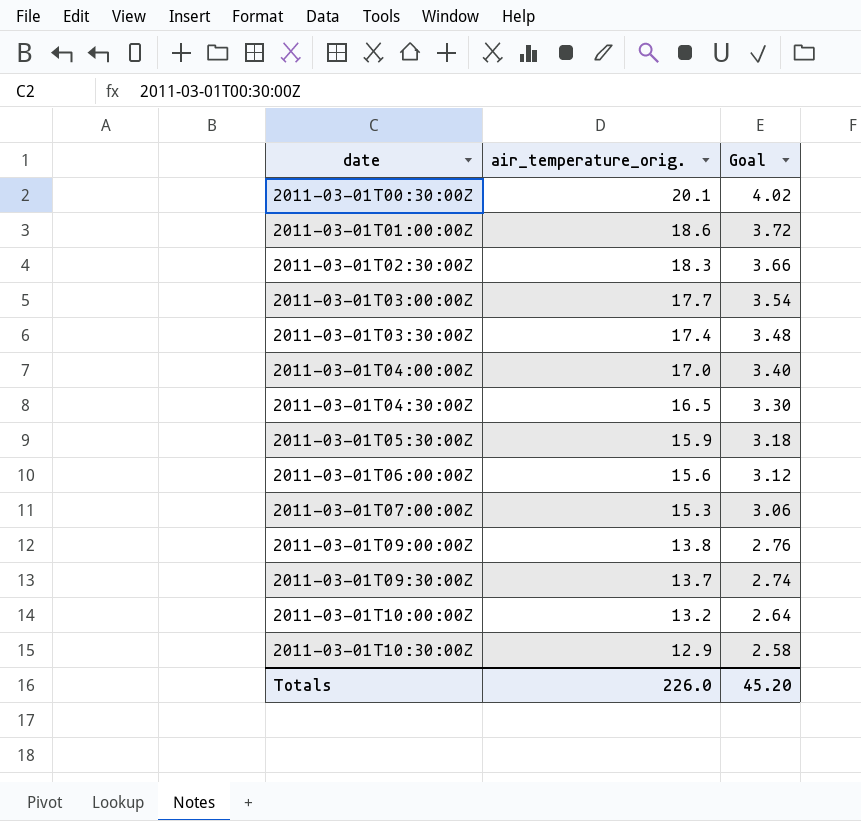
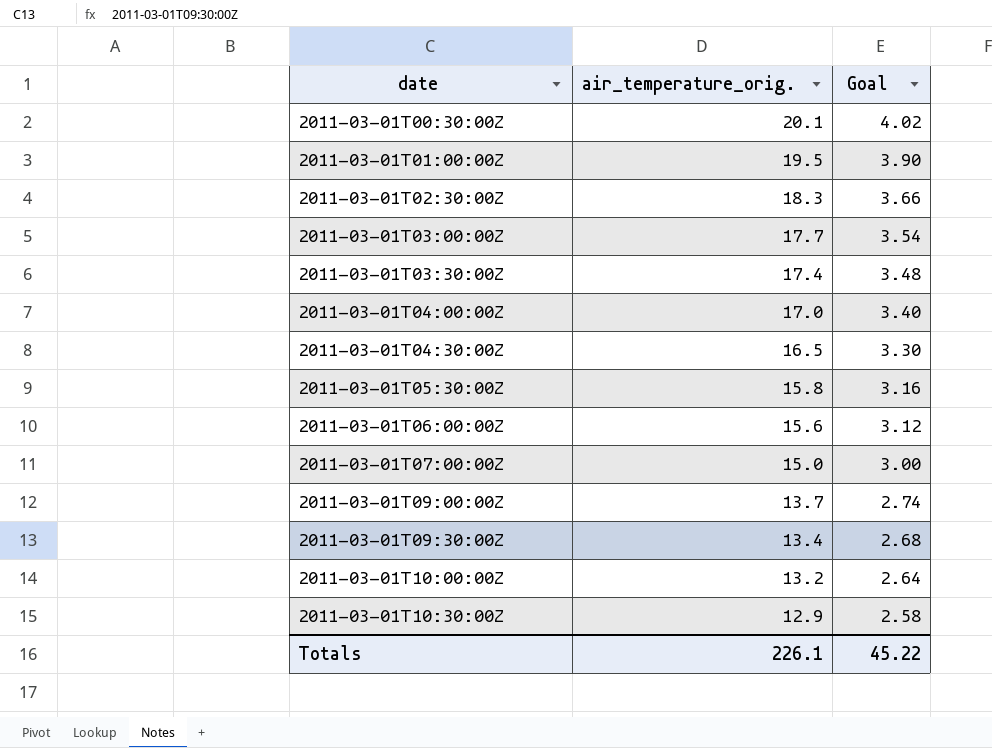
2011-03-01T01:00:00Z | air_temperature_orig.: 18.6 -> 19.5
2011-03-01T01:00:00Z | Goal: 3.72 -> 3.90
2011-03-01T05:30:00Z | air_temperature_orig.: 15.9 -> 15.8
2011-03-01T05:30:00Z | Goal: 3.18 -> 3.16
2011-03-01T07:00:00Z | air_temperature_orig.: 15.3 -> 15.0
2011-03-01T07:00:00Z | Goal: 3.06 -> 3.00
2011-03-01T09:00:00Z | air_temperature_orig.: 13.8 -> 13.7
2011-03-01T09:00:00Z | Goal: 2.76 -> 2.74
2011-03-01T09:30:00Z | air_temperature_orig.: 13.7 -> 13.4
2011-03-01T09:30:00Z | Goal: 2.74 -> 2.68
Totals | air_temperature_orig.: 226.0 -> 226.1
Totals | Goal: 45.20 -> 45.22

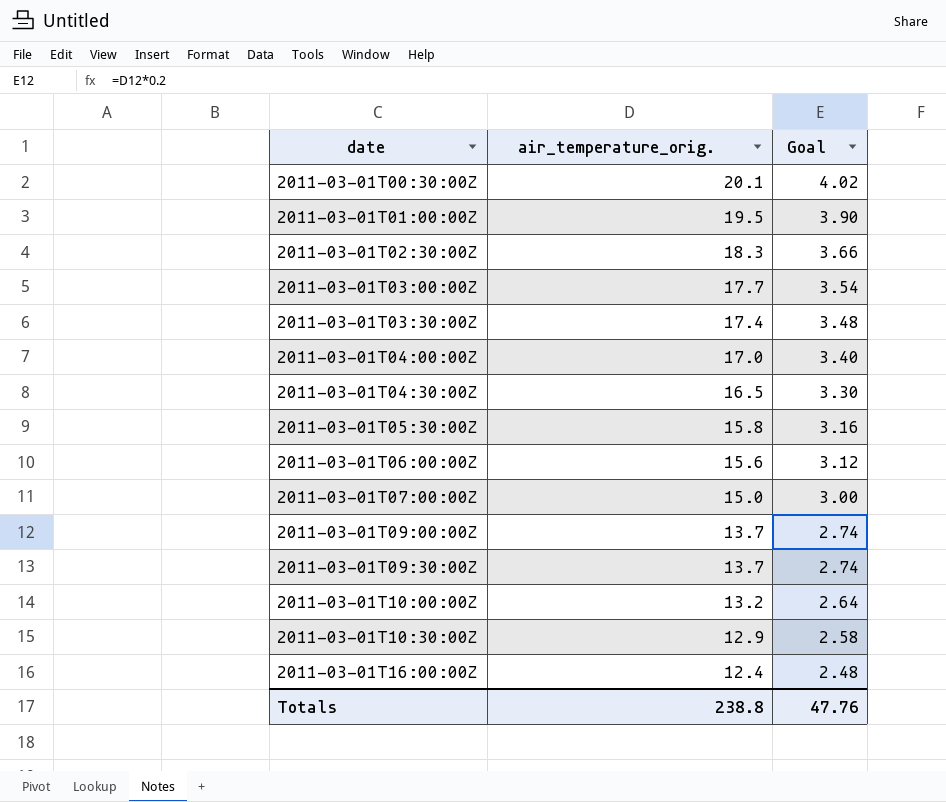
2011-03-01T09:30:00Z | air_temperature_orig.: 13.4 -> 13.7
2011-03-01T09:30:00Z | Goal: 2.68 -> 2.74
row 2011-03-01T16:00:00Z: none -> 12.4 | 2.48
Totals | air_temperature_orig.: 226.1 -> 238.8
Totals | Goal: 45.22 -> 47.76

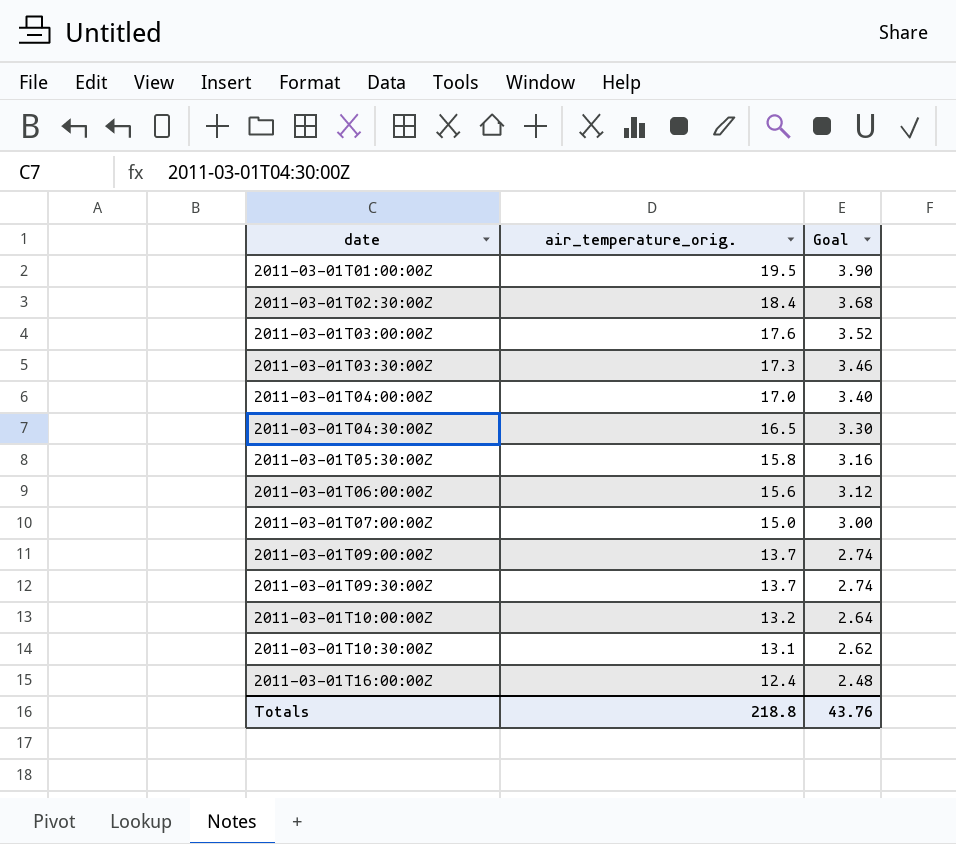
row 2011-03-01T00:30:00Z: 20.1 | 4.02 -> none
2011-03-01T02:30:00Z | air_temperature_orig.: 18.3 -> 18.4
2011-03-01T02:30:00Z | Goal: 3.66 -> 3.68
2011-03-01T03:00:00Z | air_temperature_orig.: 17.7 -> 17.6
2011-03-01T03:00:00Z | Goal: 3.54 -> 3.52
2011-03-01T03:30:00Z | air_temperature_orig.: 17.4 -> 17.3
2011-03-01T03:30:00Z | Goal: 3.48 -> 3.46
2011-03-01T10:30:00Z | air_temperature_orig.: 12.9 -> 13.1
2011-03-01T10:30:00Z | Goal: 2.58 -> 2.62
Totals | air_temperature_orig.: 238.8 -> 218.8
Totals | Goal: 47.76 -> 43.76

